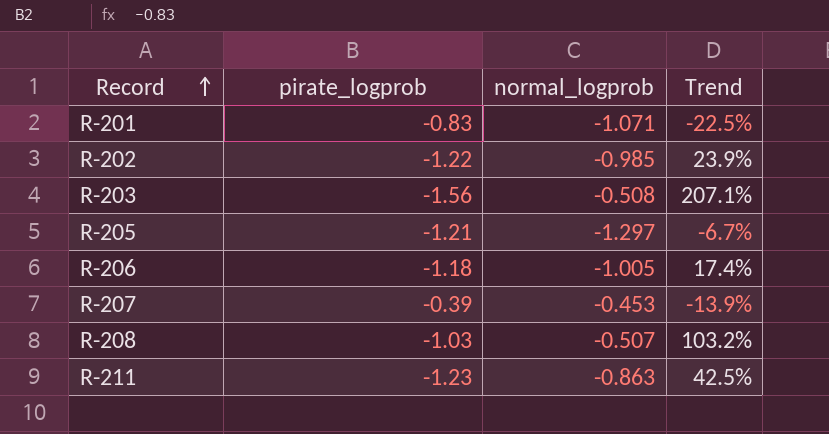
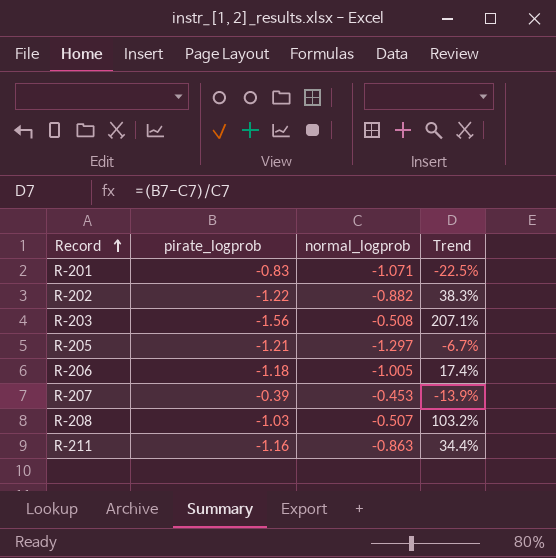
R-202 | normal_logprob: -0.985 -> -0.882
R-202 | Trend: 23.9% -> 38.3%
R-211 | pirate_logprob: -1.23 -> -1.16
R-211 | Trend: 42.5% -> 34.4%

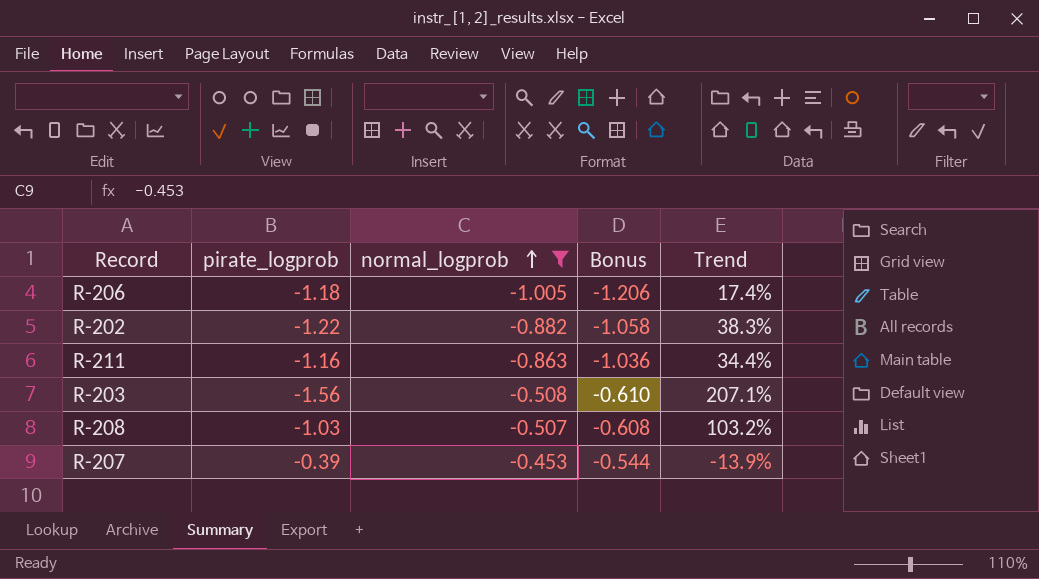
filter: none -> normal_logprob >= -1.005
row order: Record ascending -> normal_logprob ascending
column Bonus | formula: none -> [normal_logprob] * 1.2

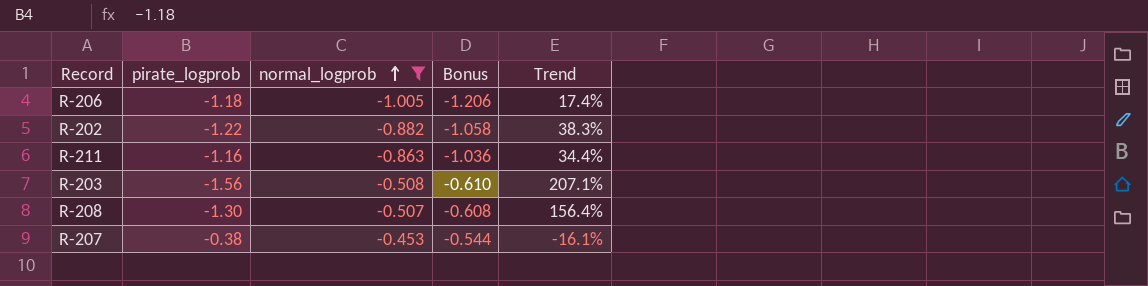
R-208 | pirate_logprob: -1.03 -> -1.30
R-208 | Trend: 103.2% -> 156.4%
R-207 | pirate_logprob: -0.39 -> -0.38
R-207 | Trend: -13.9% -> -16.1%

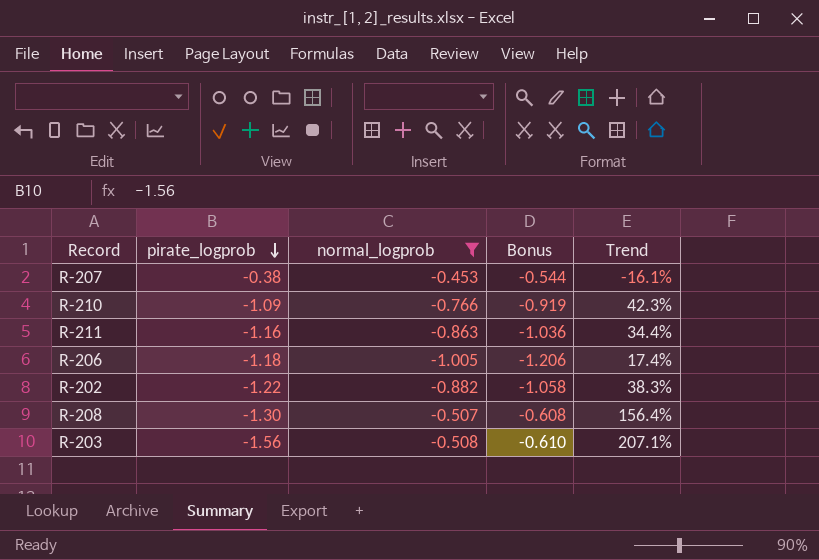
row order: normal_logprob ascending -> pirate_logprob descending
row R-210: none -> -1.09 | -0.766 | -0.919 | 42.3%

